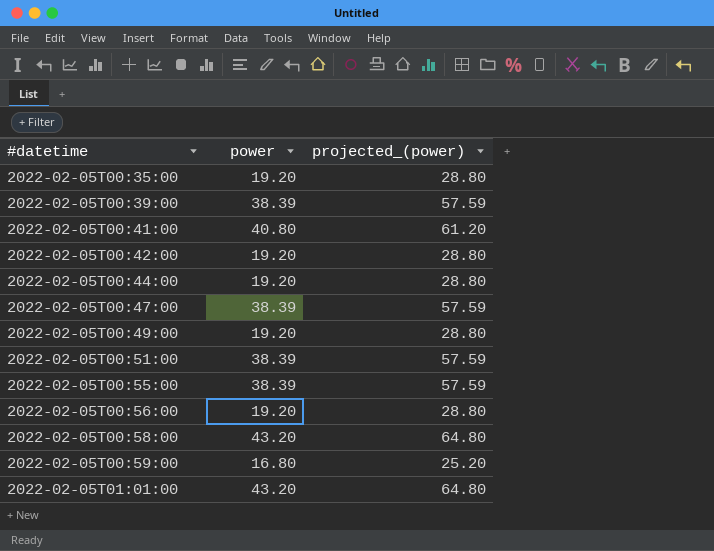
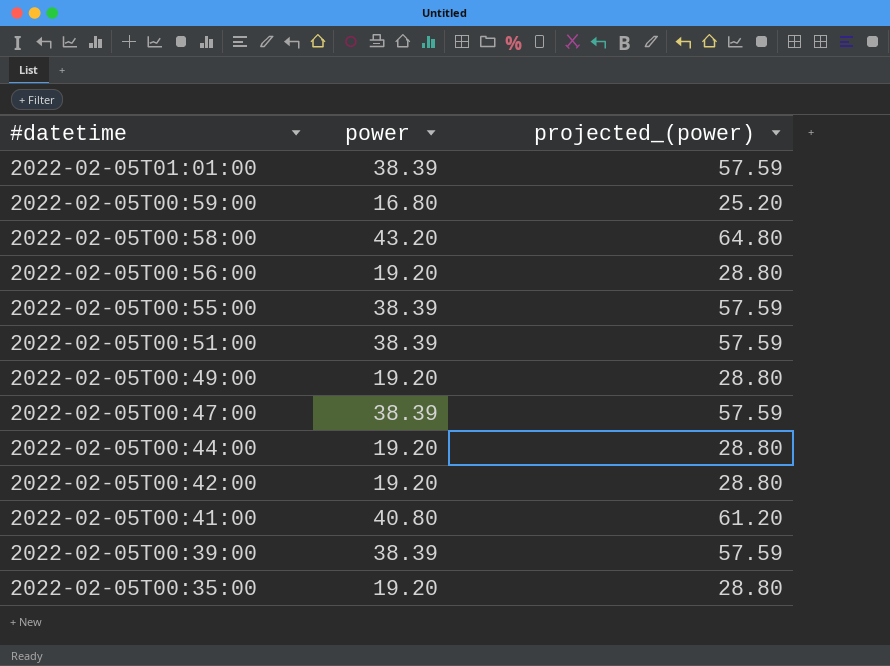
row order: #datetime ascending -> #datetime descending
2022-02-05T01:01:00 | power: 43.20 -> 38.39
2022-02-05T01:01:00 | projected_(power): 64.80 -> 57.59

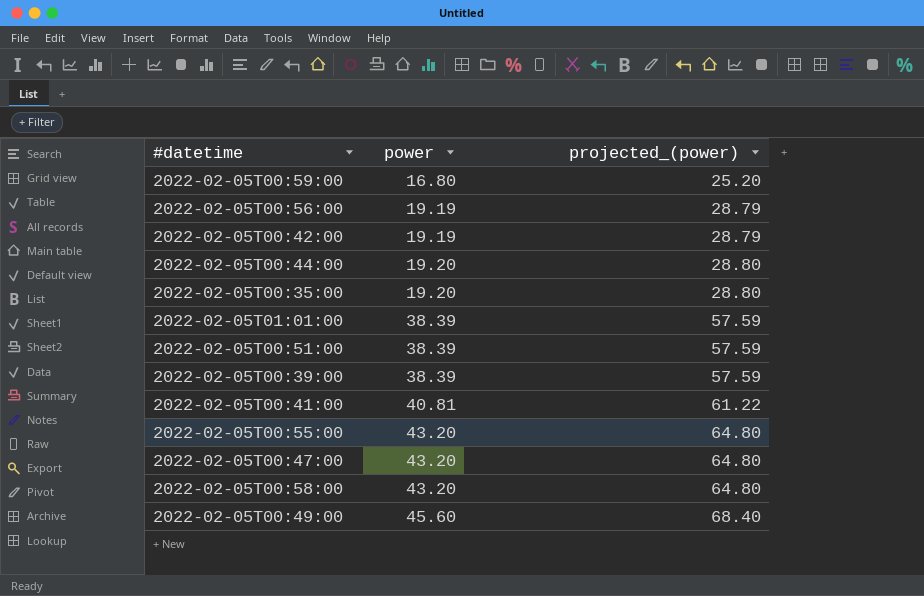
row order: #datetime descending -> power ascending
2022-02-05T00:56:00 | power: 19.20 -> 19.19
2022-02-05T00:56:00 | projected_(power): 28.80 -> 28.79
2022-02-05T00:42:00 | power: 19.20 -> 19.19
2022-02-05T00:42:00 | projected_(power): 28.80 -> 28.79
2022-02-05T00:41:00 | power: 40.80 -> 40.81
2022-02-05T00:41:00 | projected_(power): 61.20 -> 61.22
2022-02-05T00:55:00 | power: 38.39 -> 43.20
2022-02-05T00:55:00 | projected_(power): 57.59 -> 64.80
2022-02-05T00:47:00 | power: 38.39 -> 43.20
2022-02-05T00:47:00 | projected_(power): 57.59 -> 64.80
2022-02-05T00:49:00 | power: 19.20 -> 45.60
2022-02-05T00:49:00 | projected_(power): 28.80 -> 68.40

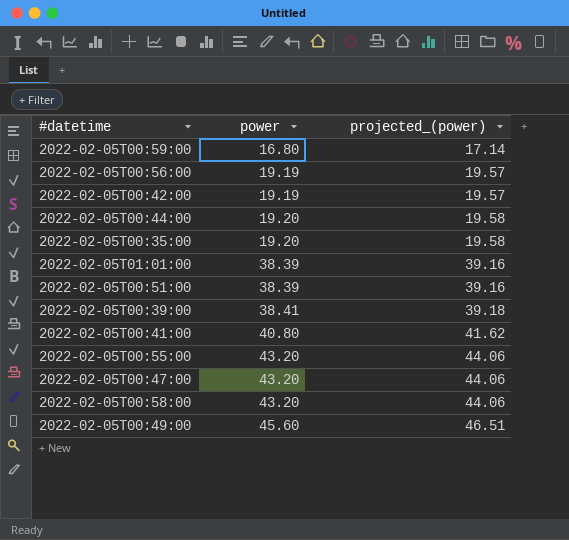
column projected_(power) | formula: [power] * 1.5 -> [power] * 1.02
2022-02-05T00:39:00 | power: 38.39 -> 38.41
2022-02-05T00:41:00 | power: 40.81 -> 40.80

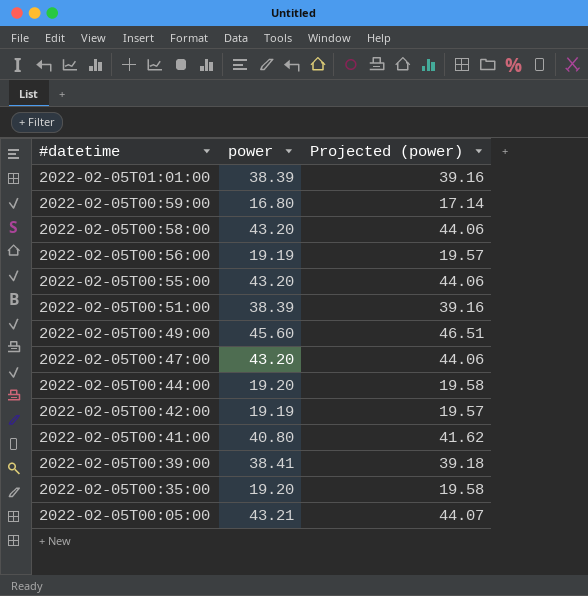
row order: power ascending -> #datetime descending
column name: projected_(power) -> Projected (power)
row 2022-02-05T00:05:00: none -> 43.21 | 44.07

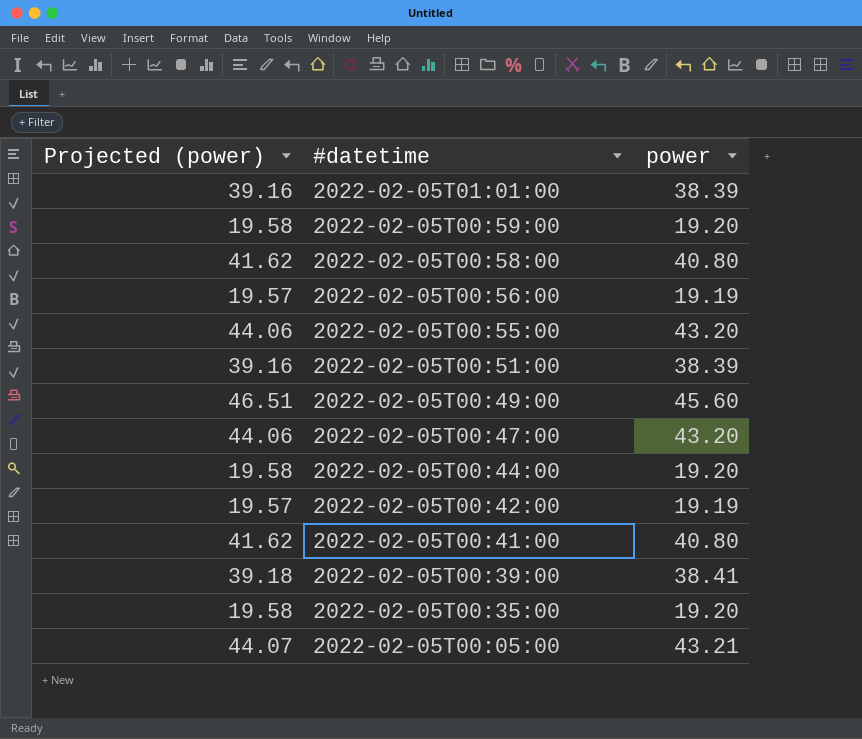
column Projected (power) | position: 3 -> 1
2022-02-05T00:59:00 | Projected (power): 17.14 -> 19.58
2022-02-05T00:59:00 | power: 16.80 -> 19.20
2022-02-05T00:58:00 | Projected (power): 44.06 -> 41.62
2022-02-05T00:58:00 | power: 43.20 -> 40.80

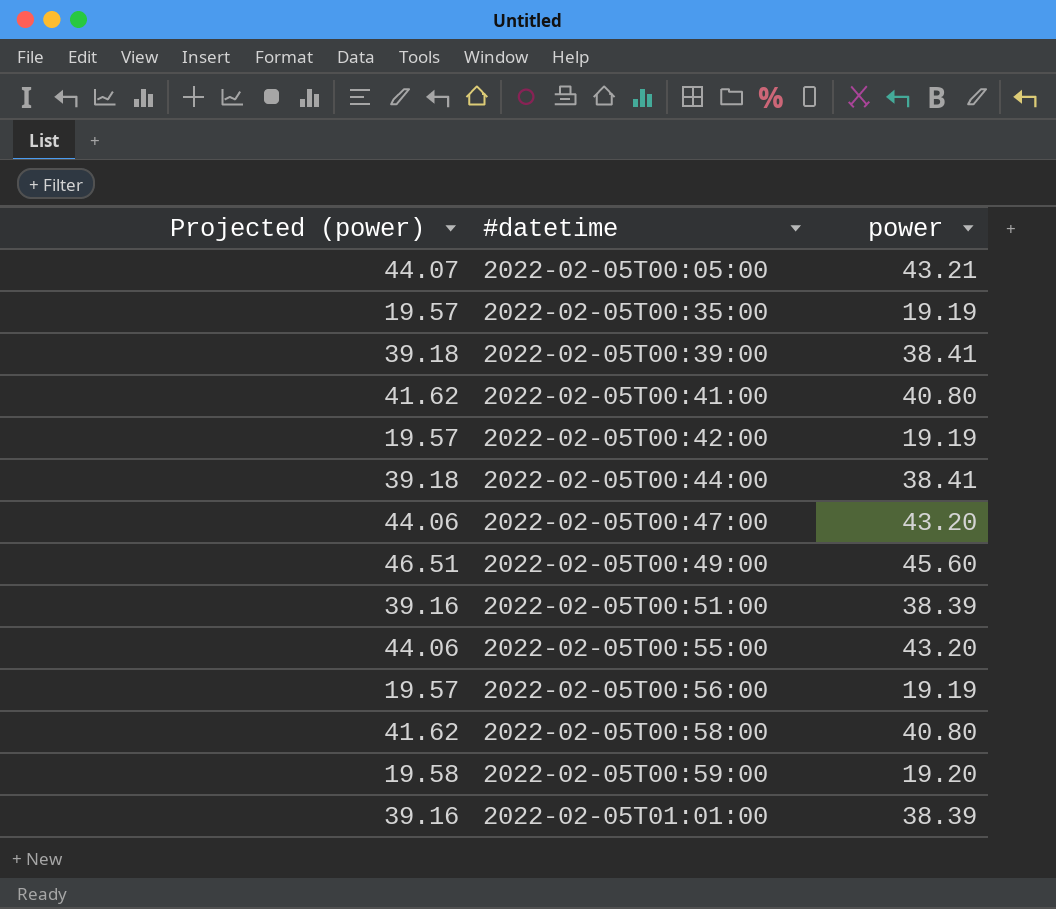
row order: #datetime descending -> #datetime ascending
2022-02-05T00:35:00 | Projected (power): 19.58 -> 19.57
2022-02-05T00:35:00 | power: 19.20 -> 19.19
2022-02-05T00:44:00 | Projected (power): 19.58 -> 39.18
2022-02-05T00:44:00 | power: 19.20 -> 38.41

